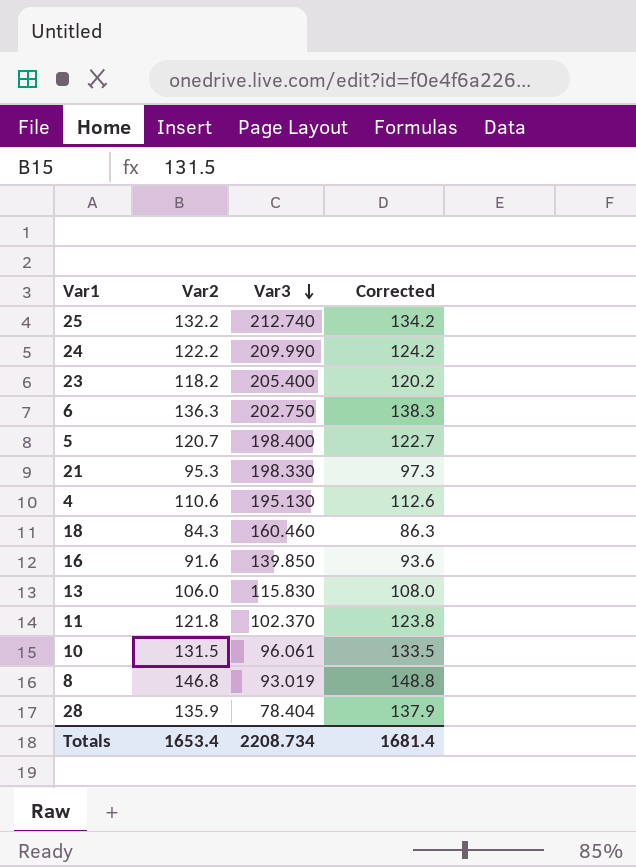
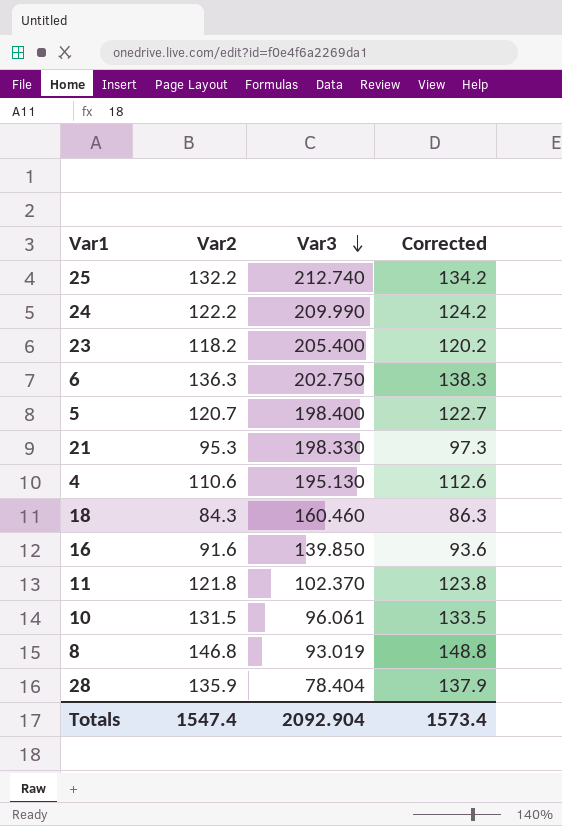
row 13: 106.0 | 115.830 | 108.0 -> none
Totals | Var2: 1653.4 -> 1547.4
Totals | Var3: 2208.734 -> 2092.904
Totals | Corrected: 1681.4 -> 1573.4

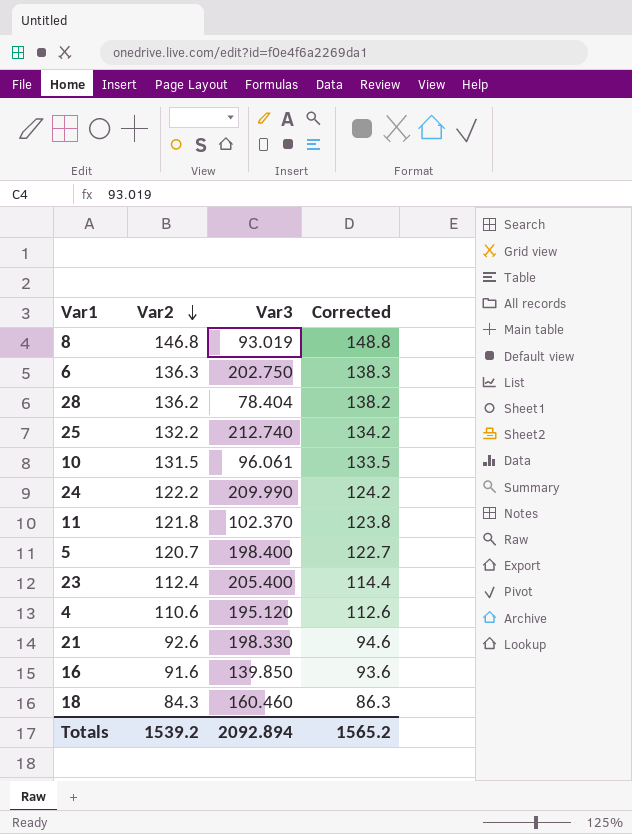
row order: Var3 descending -> Var2 descending
28 | Var2: 135.9 -> 136.2
28 | Corrected: 137.9 -> 138.2
23 | Var2: 118.2 -> 112.4
23 | Corrected: 120.2 -> 114.4
4 | Var3: 195.130 -> 195.120
21 | Var2: 95.3 -> 92.6
21 | Corrected: 97.3 -> 94.6
Totals | Var2: 1547.4 -> 1539.2
Totals | Var3: 2092.904 -> 2092.894
Totals | Corrected: 1573.4 -> 1565.2

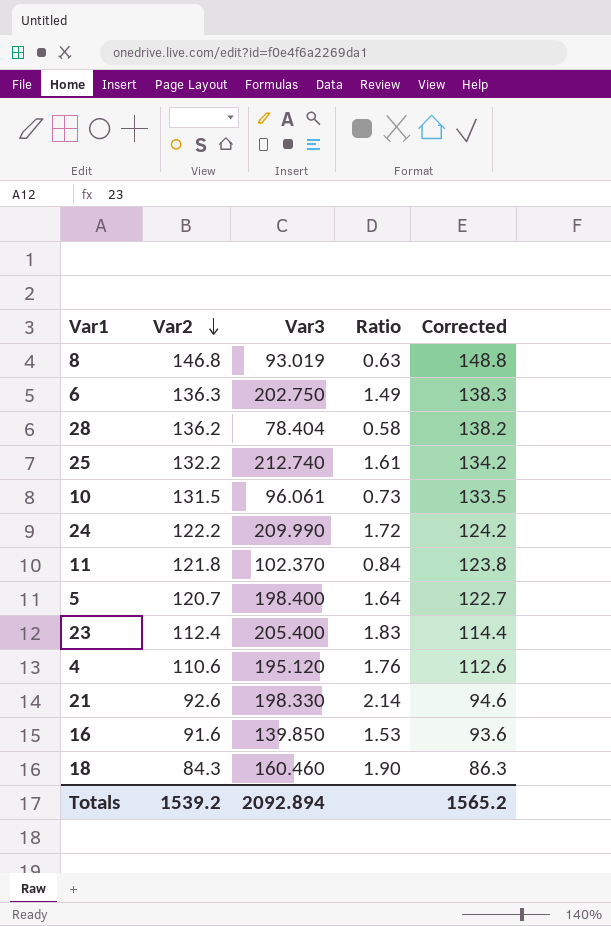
column Ratio | formula: none -> [Var3] / [Var2]

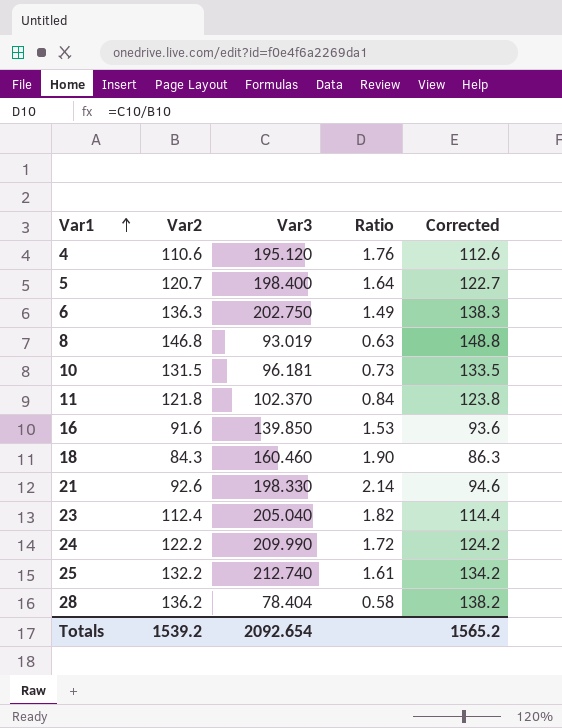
row order: Var2 descending -> Var1 ascending
10 | Var3: 96.061 -> 96.181
23 | Var3: 205.400 -> 205.040
23 | Ratio: 1.83 -> 1.82
Totals | Var3: 2092.894 -> 2092.654

